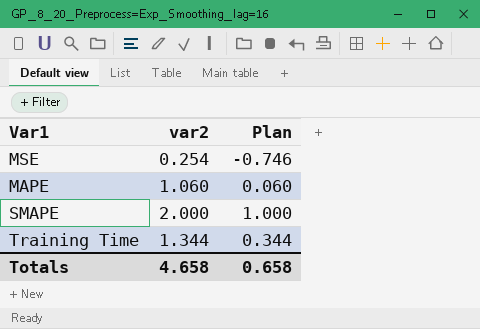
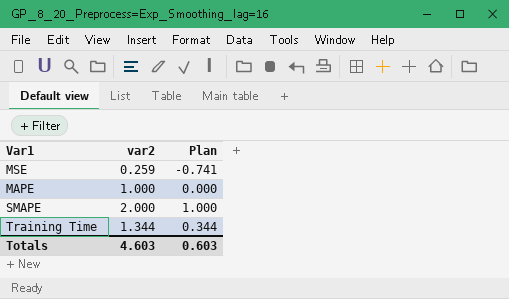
MSE | var2: 0.254 -> 0.259
MSE | Plan: -0.746 -> -0.741
MAPE | var2: 1.060 -> 1.000
MAPE | Plan: 0.060 -> 0.000
Totals | var2: 4.658 -> 4.603
Totals | Plan: 0.658 -> 0.603

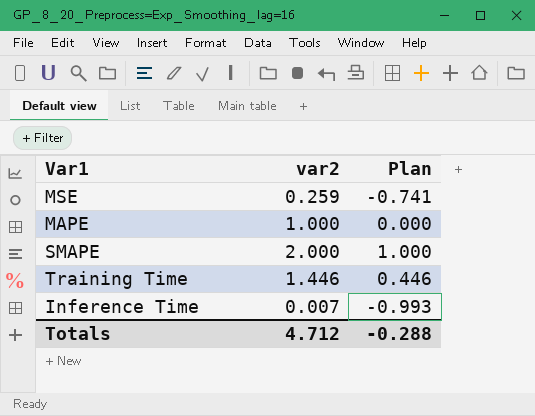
Training Time | var2: 1.344 -> 1.446
Training Time | Plan: 0.344 -> 0.446
row Inference Time: none -> 0.007 | -0.993
Totals | var2: 4.603 -> 4.712
Totals | Plan: 0.603 -> -0.288

